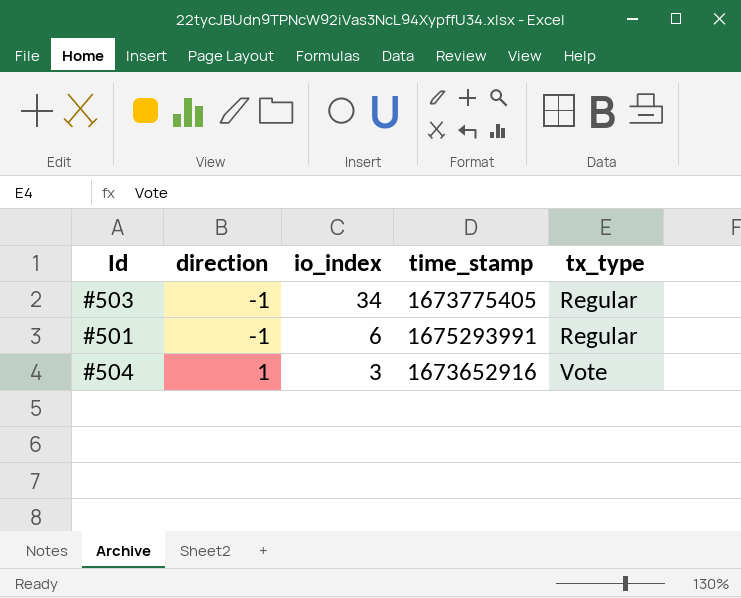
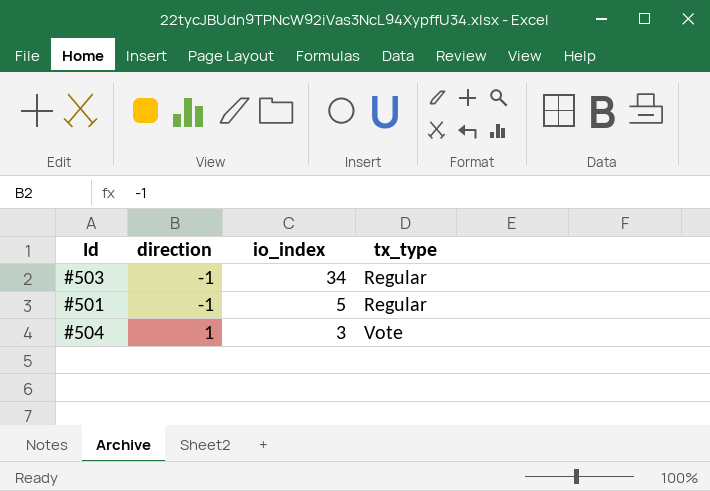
column time_stamp | position: 4 -> none
#501 | io_index: 6 -> 5

